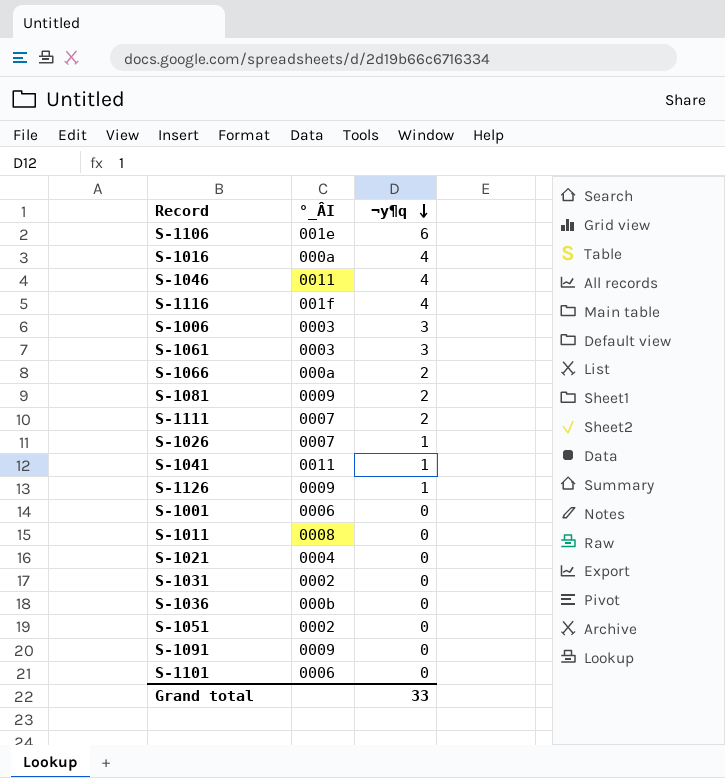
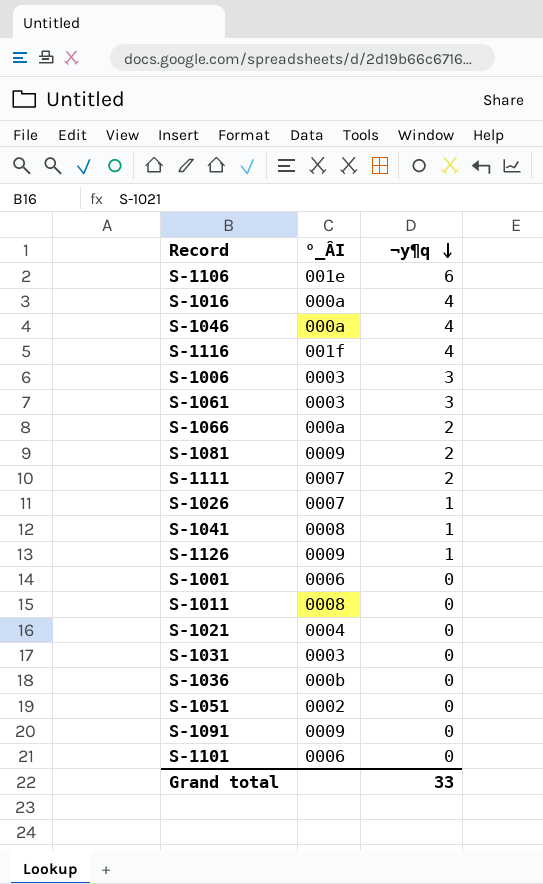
S-1046 | °_ÂI: 0011 -> 000a
S-1041 | °_ÂI: 0011 -> 0008
S-1031 | °_ÂI: 0002 -> 0003

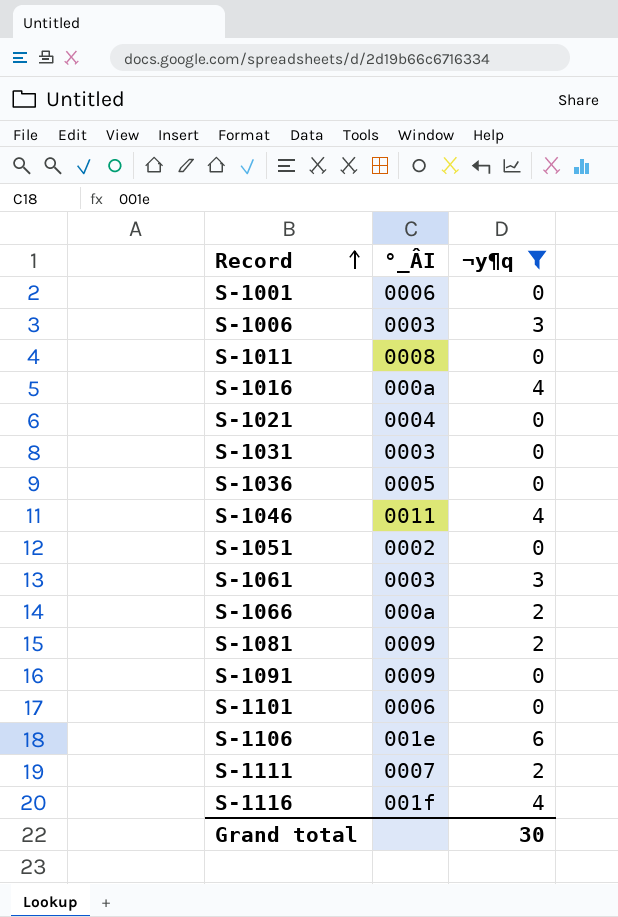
filter: none -> ¬y¶q != 1
row order: ¬y¶q descending -> Record ascending
S-1036 | °_ÂI: 000b -> 0005
S-1046 | °_ÂI: 000a -> 0011
Grand total | ¬y¶q: 33 -> 30

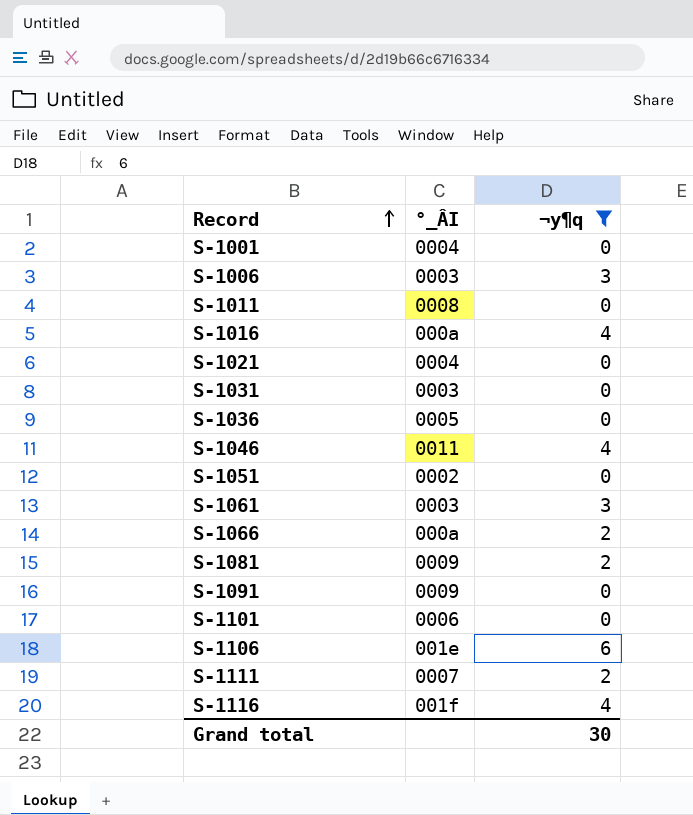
S-1001 | °_ÂI: 0006 -> 0004

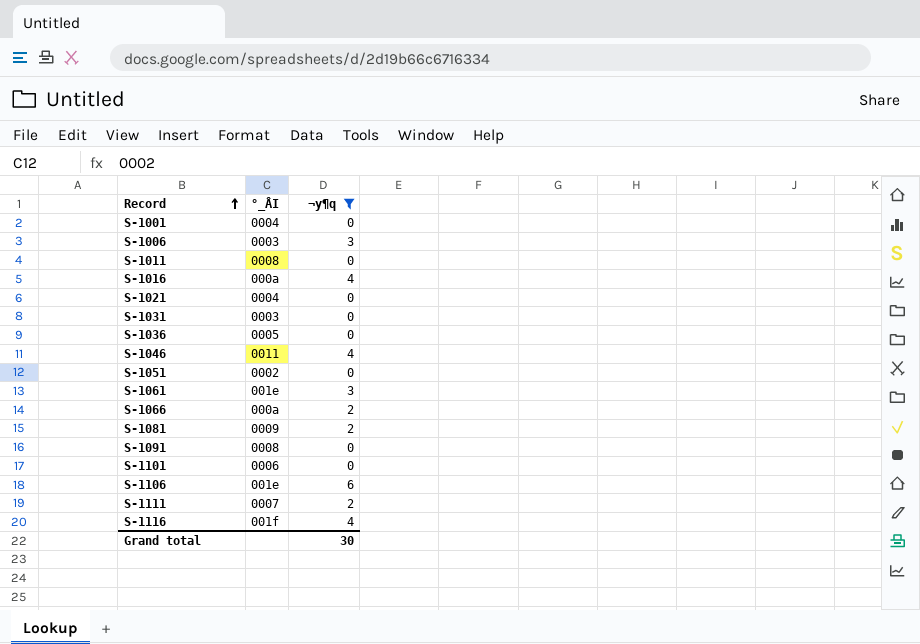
S-1061 | °_ÂI: 0003 -> 001e
S-1091 | °_ÂI: 0009 -> 0008

